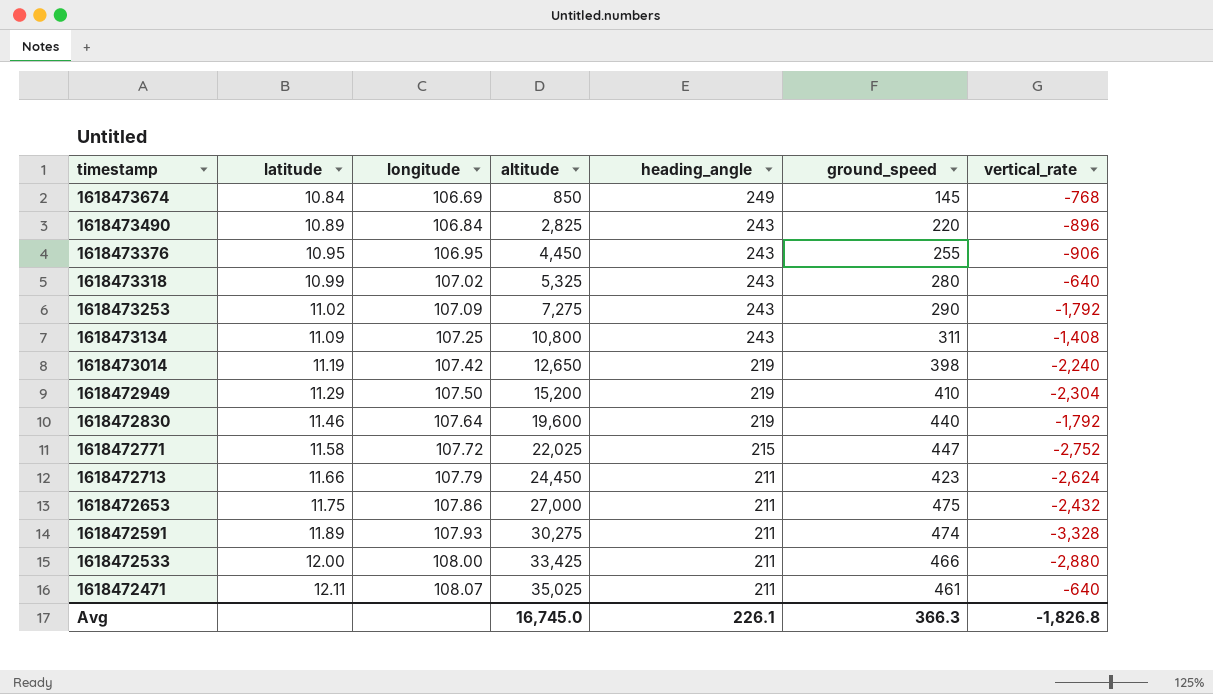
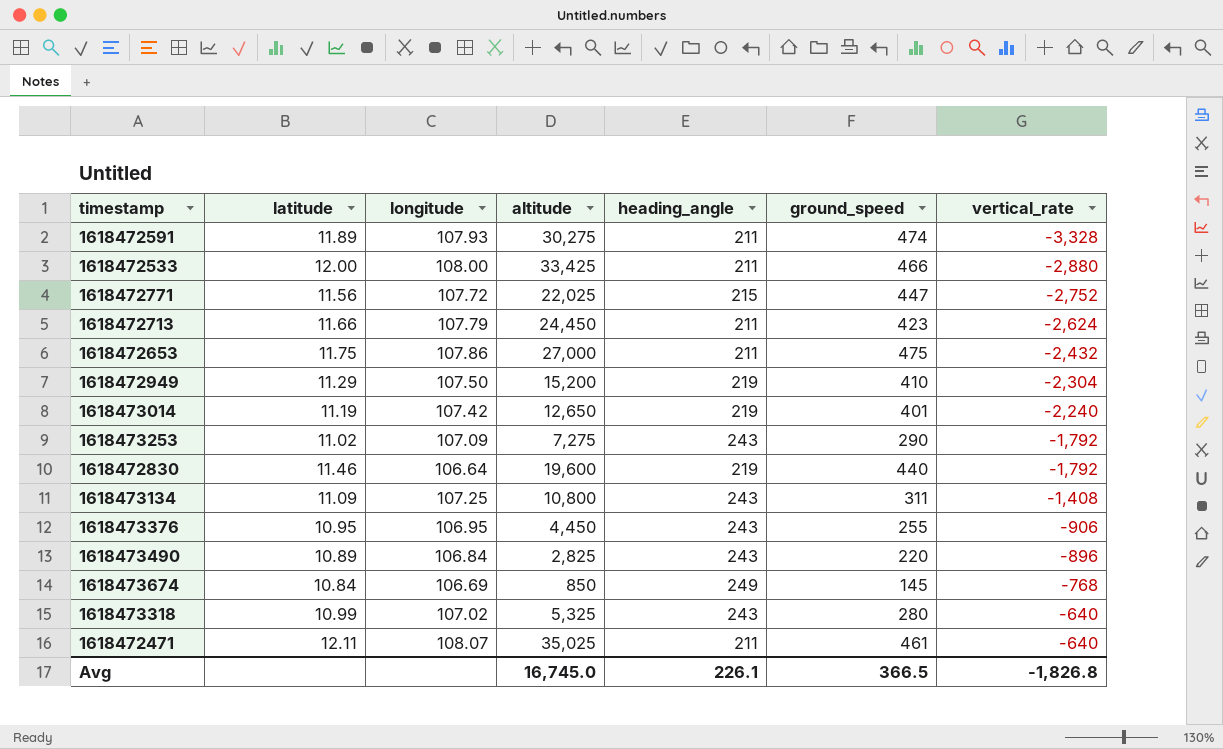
row order: timestamp descending -> vertical_rate ascending
1618472771 | latitude: 11.58 -> 11.56
1618473014 | ground_speed: 398 -> 401
1618472830 | longitude: 107.64 -> 106.64
Avg | ground_speed: 366.3 -> 366.5

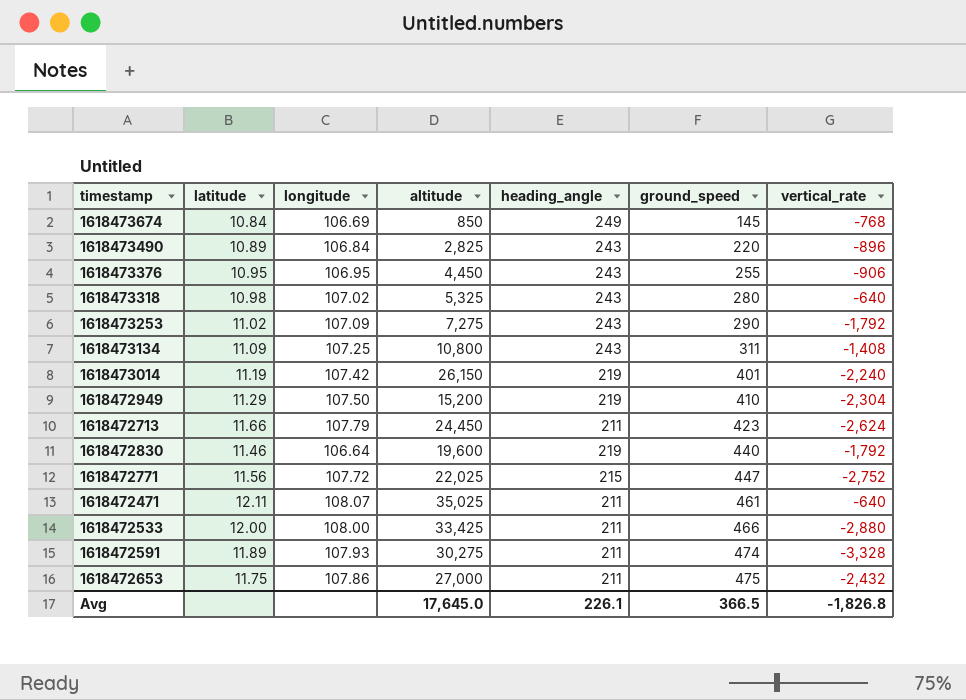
row order: vertical_rate ascending -> ground_speed ascending
1618473318 | latitude: 10.99 -> 10.98
1618473014 | altitude: 12,650 -> 26,150
Avg | altitude: 16,745.0 -> 17,645.0

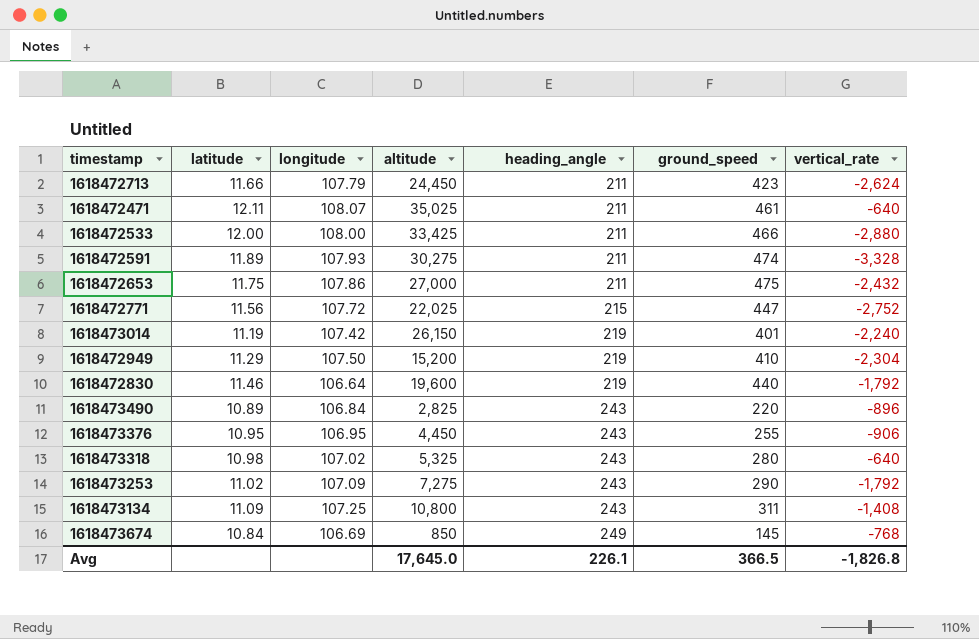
row order: ground_speed ascending -> heading_angle ascending

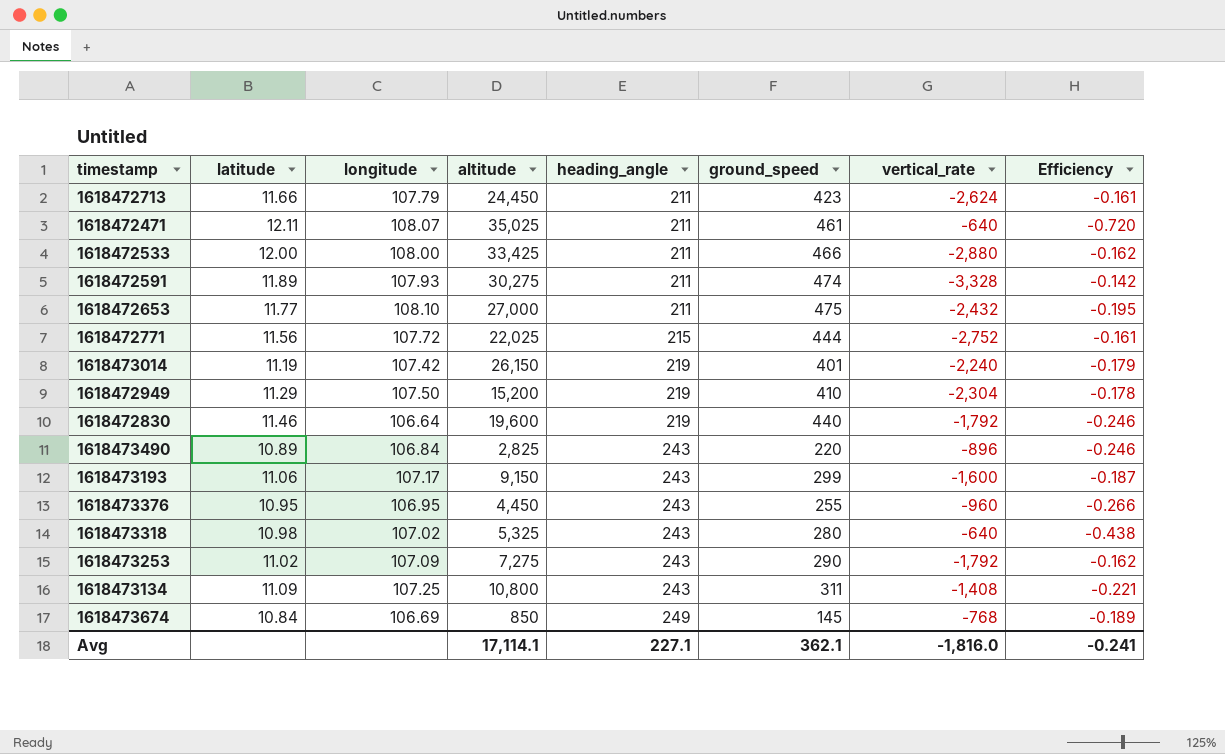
column Efficiency | formula: none -> [ground_speed] / [vertical_rate]
1618472653 | latitude: 11.75 -> 11.77
1618472653 | longitude: 107.86 -> 108.10
1618472771 | ground_speed: 447 -> 444
row 1618473193: none -> 11.06 | 107.17 | 9,150 | 243 | 299 | -1,600 | -0.187
1618473376 | vertical_rate: -906 -> -960
Avg | altitude: 17,645.0 -> 17,114.1
Avg | heading_angle: 226.1 -> 227.1
Avg | ground_speed: 366.5 -> 362.1
Avg | vertical_rate: -1,826.8 -> -1,816.0

